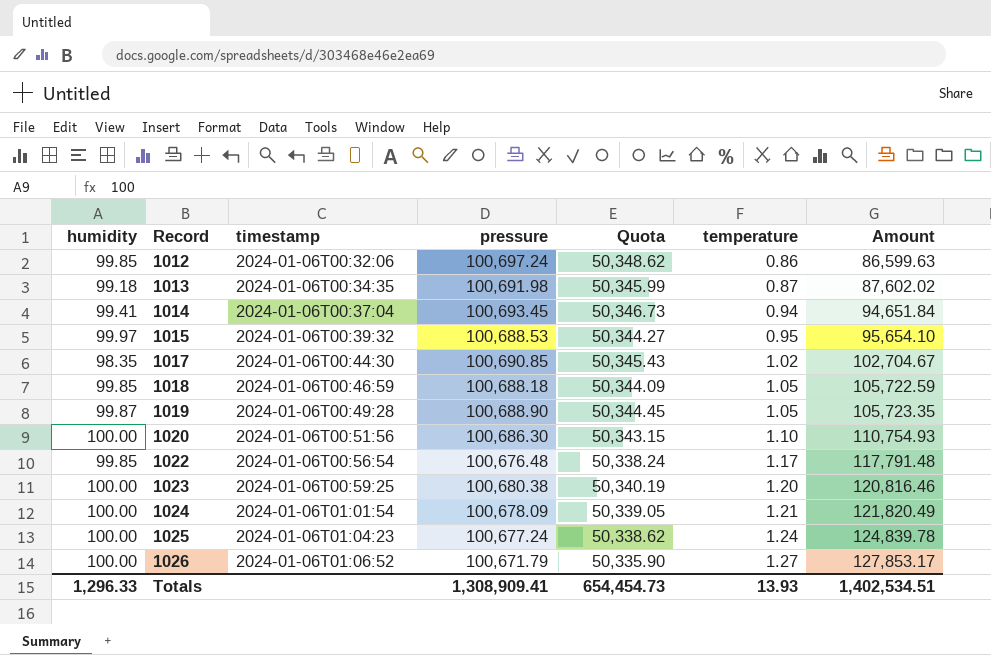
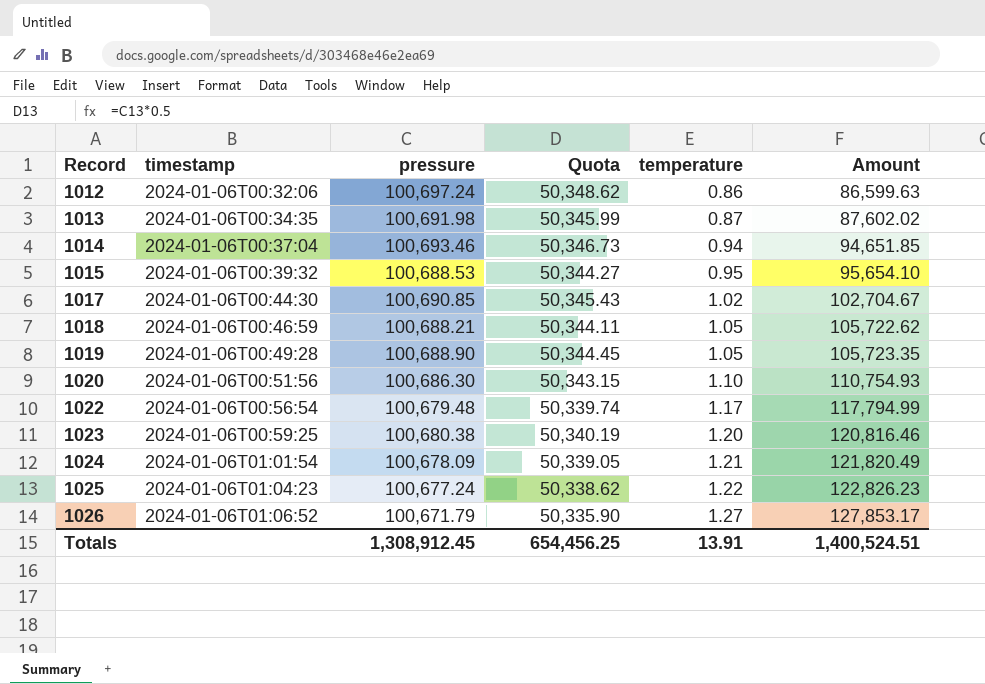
column humidity | position: 1 -> none
1014 | pressure: 100,693.45 -> 100,693.46
1014 | Amount: 94,651.84 -> 94,651.85
1018 | pressure: 100,688.18 -> 100,688.21
1018 | Quota: 50,344.09 -> 50,344.11
1018 | Amount: 105,722.59 -> 105,722.62
1022 | pressure: 100,676.48 -> 100,679.48
1022 | Quota: 50,338.24 -> 50,339.74
1022 | Amount: 117,791.48 -> 117,794.99
1025 | temperature: 1.24 -> 1.22
1025 | Amount: 124,839.78 -> 122,826.23
Totals | pressure: 1,308,909.41 -> 1,308,912.45
Totals | Quota: 654,454.73 -> 654,456.25
Totals | temperature: 13.93 -> 13.91
Totals | Amount: 1,402,534.51 -> 1,400,524.51

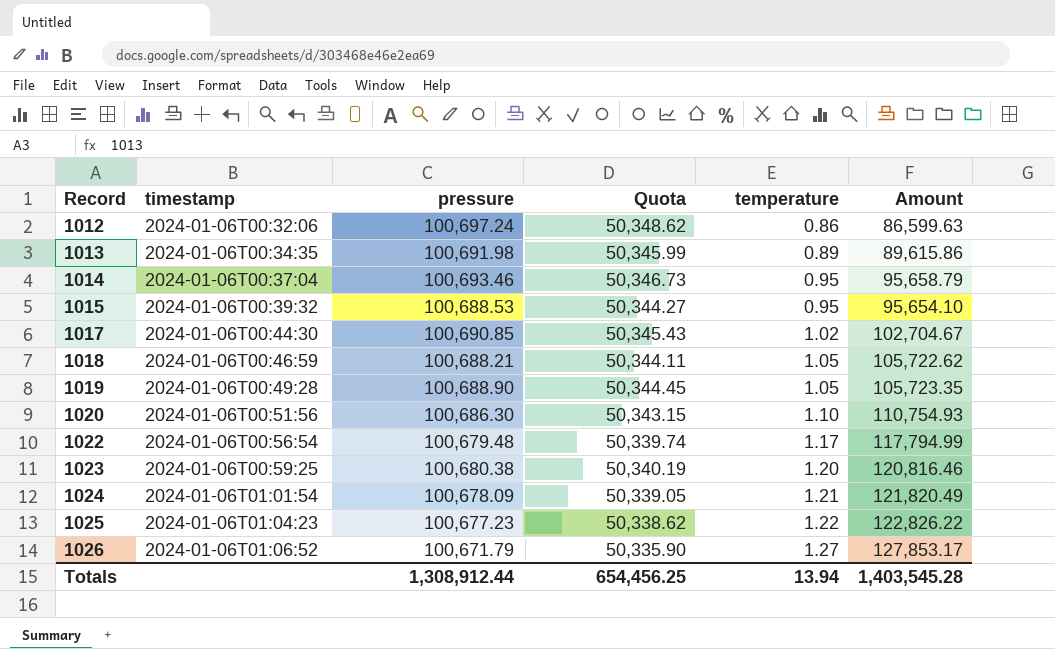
1013 | temperature: 0.87 -> 0.89
1013 | Amount: 87,602.02 -> 89,615.86
1014 | temperature: 0.94 -> 0.95
1014 | Amount: 94,651.85 -> 95,658.79
1025 | pressure: 100,677.24 -> 100,677.23
1025 | Amount: 122,826.23 -> 122,826.22
Totals | pressure: 1,308,912.45 -> 1,308,912.44
Totals | temperature: 13.91 -> 13.94
Totals | Amount: 1,400,524.51 -> 1,403,545.28

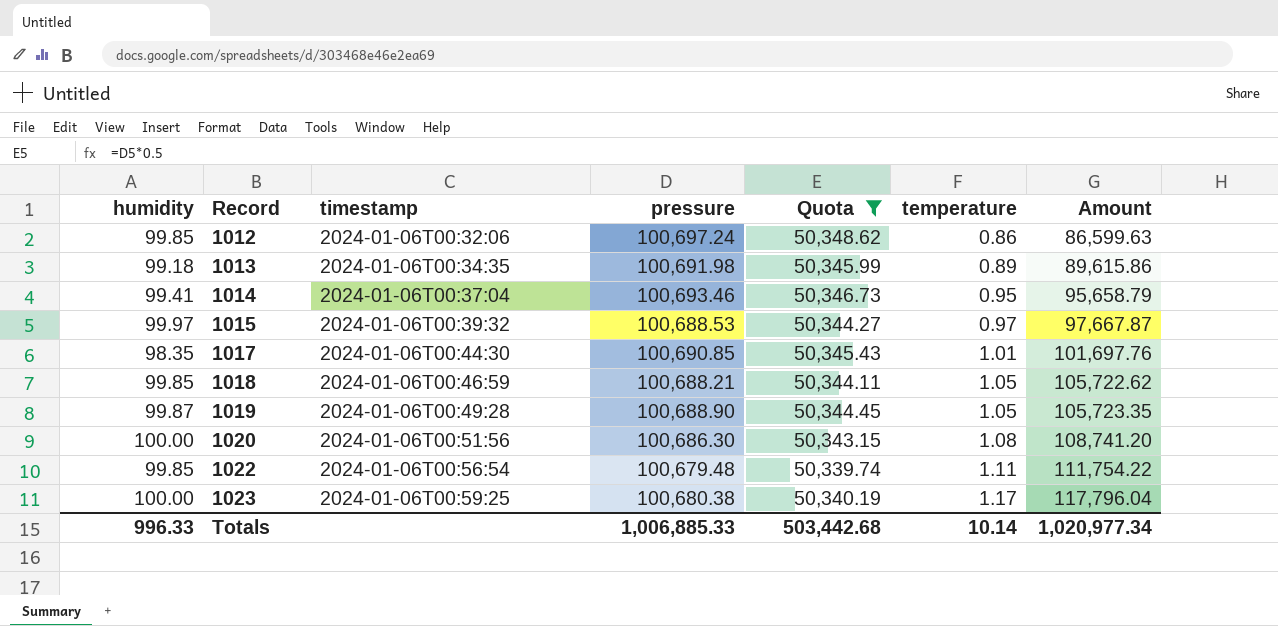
filter: none -> Quota >= 50,339.74
column humidity | position: none -> 1
1015 | temperature: 0.95 -> 0.97
1015 | Amount: 95,654.10 -> 97,667.87
1017 | temperature: 1.02 -> 1.01
1017 | Amount: 102,704.67 -> 101,697.76
1020 | temperature: 1.10 -> 1.08
1020 | Amount: 110,754.93 -> 108,741.20
1022 | temperature: 1.17 -> 1.11
1022 | Amount: 117,794.99 -> 111,754.22
1023 | temperature: 1.20 -> 1.17
1023 | Amount: 120,816.46 -> 117,796.04
Totals | pressure: 1,308,912.44 -> 1,006,885.33
Totals | Quota: 654,456.25 -> 503,442.68
Totals | temperature: 13.94 -> 10.14
Totals | Amount: 1,403,545.28 -> 1,020,977.34

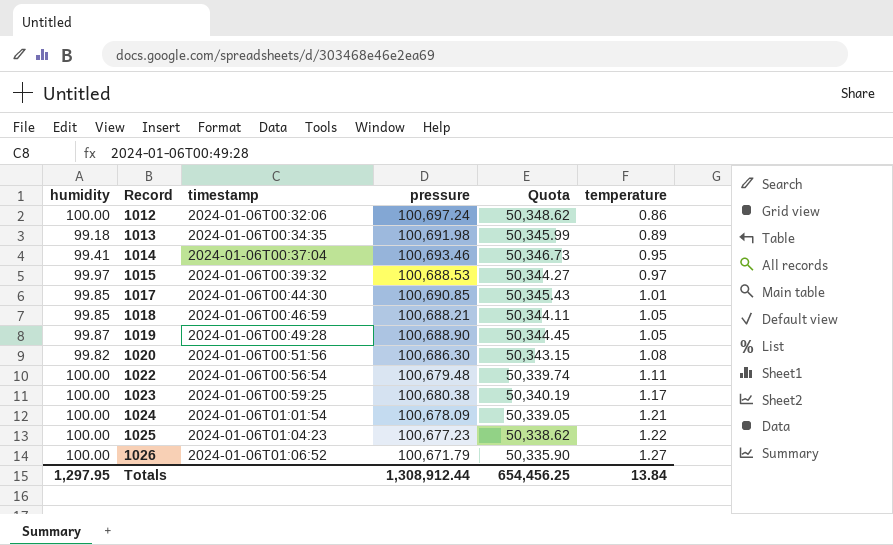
filter: Quota >= 50,339.74 -> none
column Amount | formula: [pressure] * [temperature] -> none
1012 | humidity: 99.85 -> 100.00
1017 | humidity: 98.35 -> 99.85
1020 | humidity: 100.00 -> 99.82
1022 | humidity: 99.85 -> 100.00
Totals | humidity: 996.33 -> 1,297.95
Totals | pressure: 1,006,885.33 -> 1,308,912.44
Totals | Quota: 503,442.68 -> 654,456.25
Totals | temperature: 10.14 -> 13.84

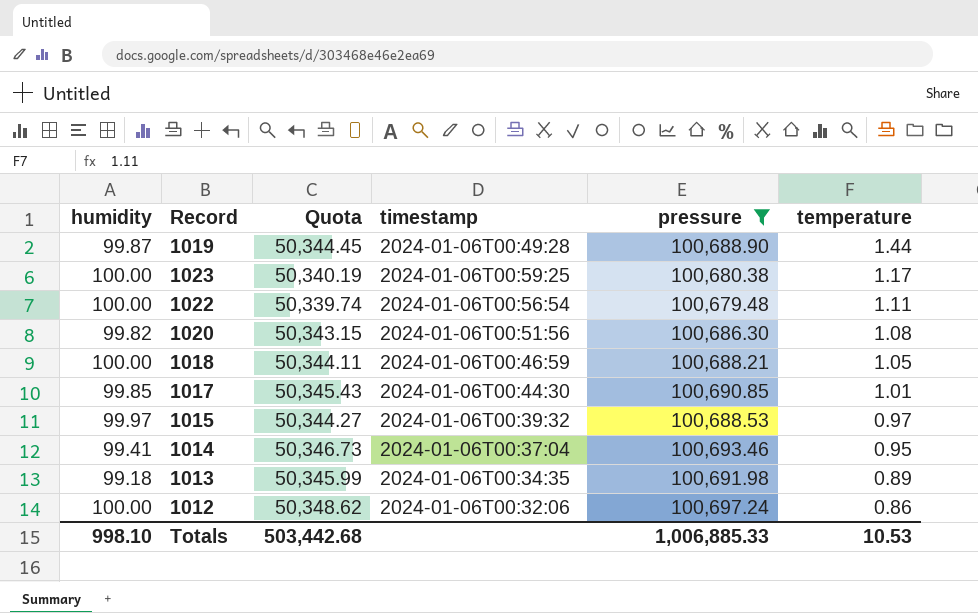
filter: none -> pressure >= 100,679.48
row order: Record ascending -> temperature descending
column Quota | position: 5 -> 3
1019 | temperature: 1.05 -> 1.44
1018 | humidity: 99.85 -> 100.00
Totals | humidity: 1,297.95 -> 998.10
Totals | Quota: 654,456.25 -> 503,442.68
Totals | pressure: 1,308,912.44 -> 1,006,885.33
Totals | temperature: 13.84 -> 10.53

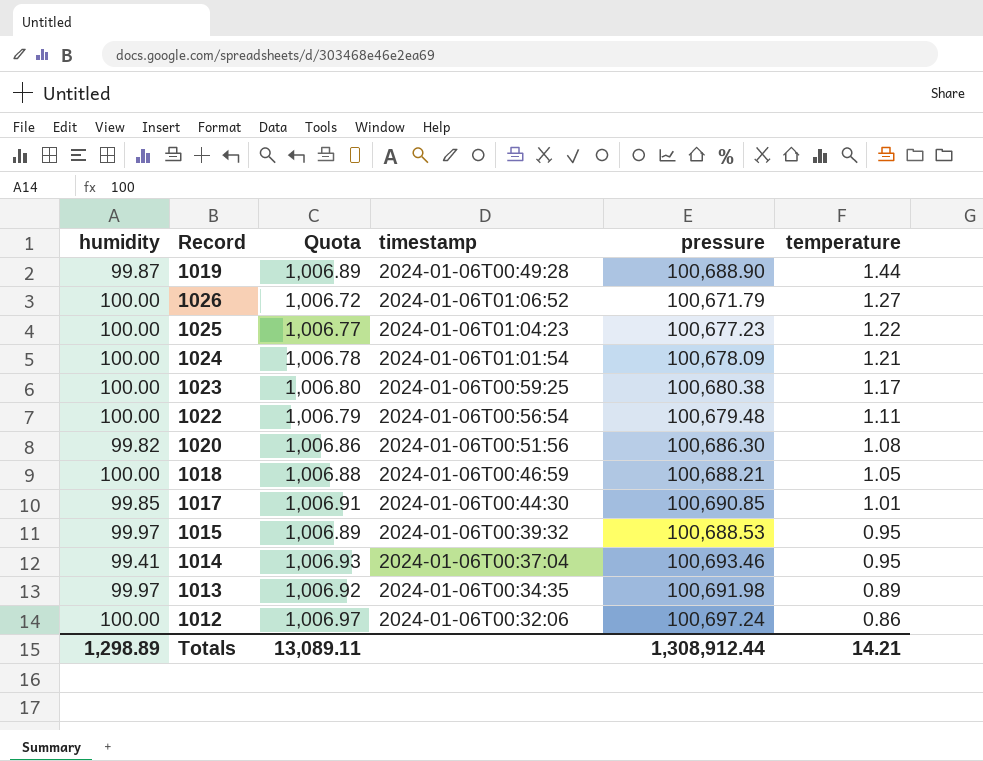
filter: pressure >= 100,679.48 -> none
column Quota | formula: [pressure] * 0.5 -> [pressure] * 0.01
1015 | temperature: 0.97 -> 0.95
1013 | humidity: 99.18 -> 99.97
Totals | humidity: 998.10 -> 1,298.89
Totals | Quota: 503,442.68 -> 13,089.11
Totals | pressure: 1,006,885.33 -> 1,308,912.44
Totals | temperature: 10.53 -> 14.21

